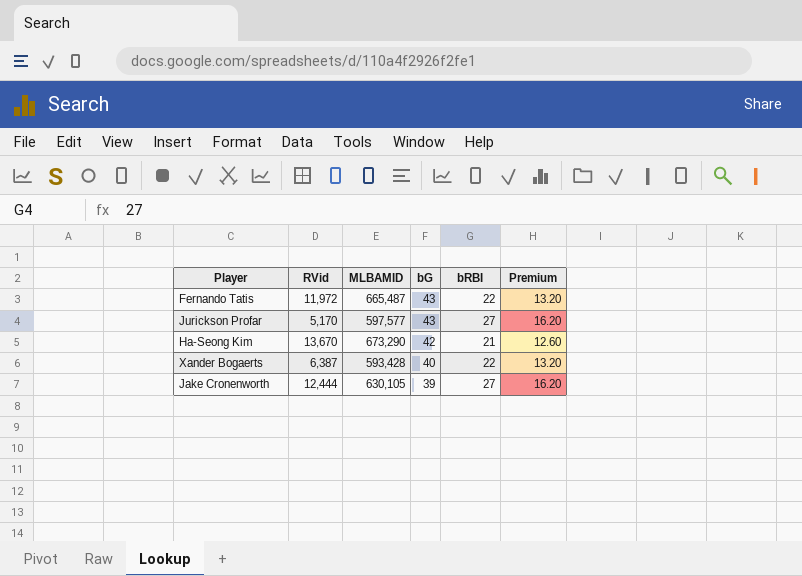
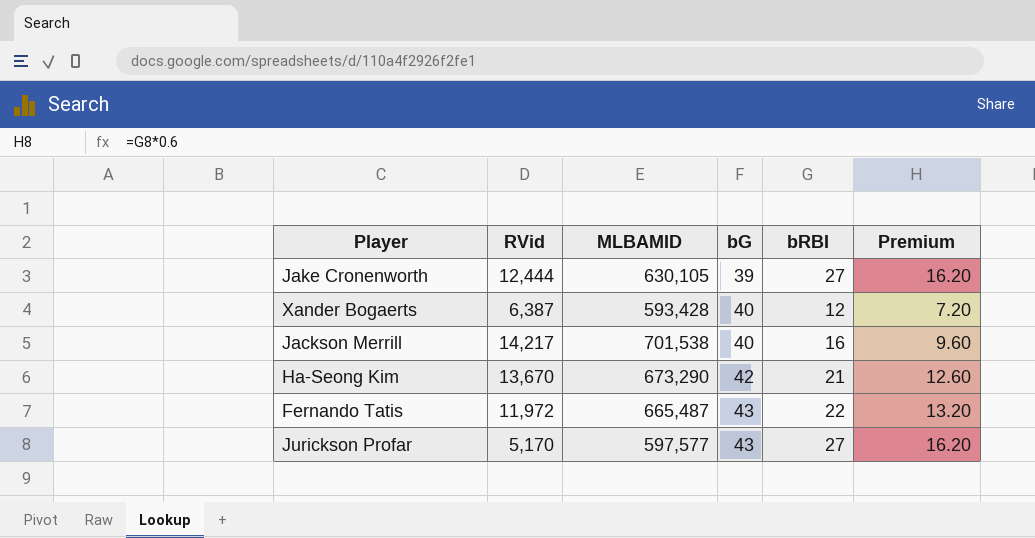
row order: bG descending -> bG ascending
Xander Bogaerts | bRBI: 22 -> 12
Xander Bogaerts | Premium: 13.20 -> 7.20
row Jackson Merrill: none -> 14,217 | 701,538 | 40 | 16 | 9.60

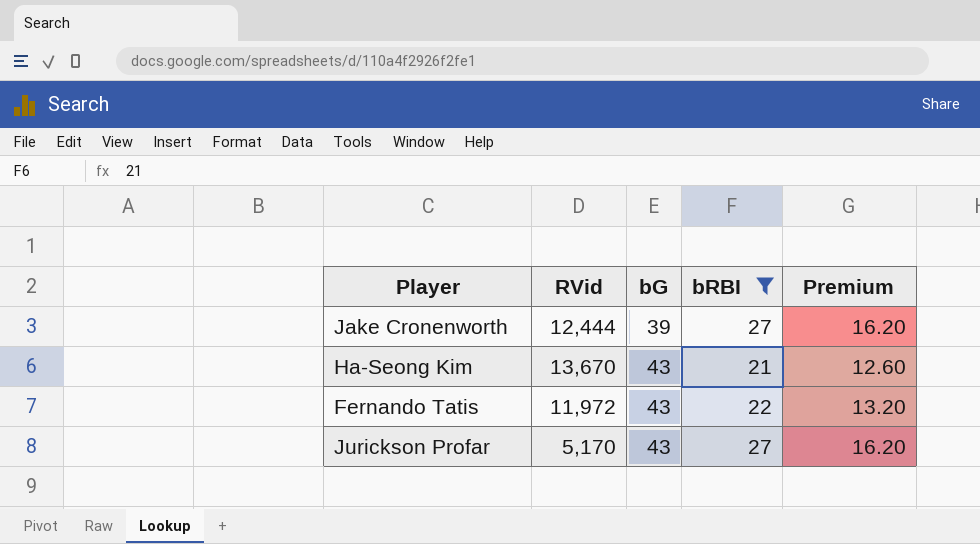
filter: none -> bRBI >= 21
column MLBAMID | position: 3 -> none
Ha-Seong Kim | bG: 42 -> 43

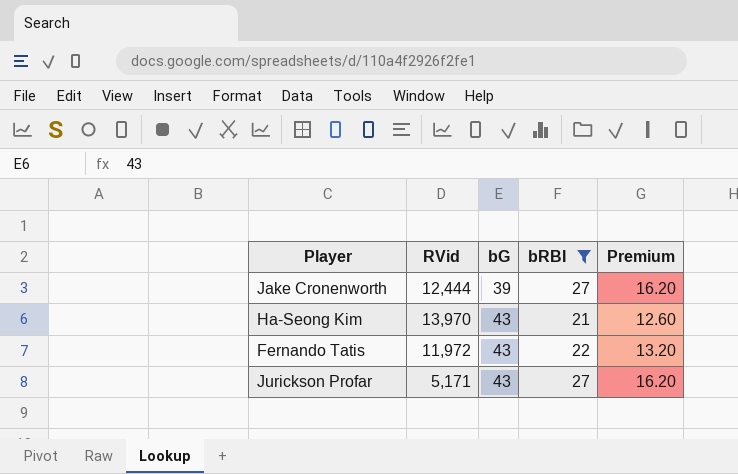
Ha-Seong Kim | RVid: 13,670 -> 13,970
Jurickson Profar | RVid: 5,170 -> 5,171

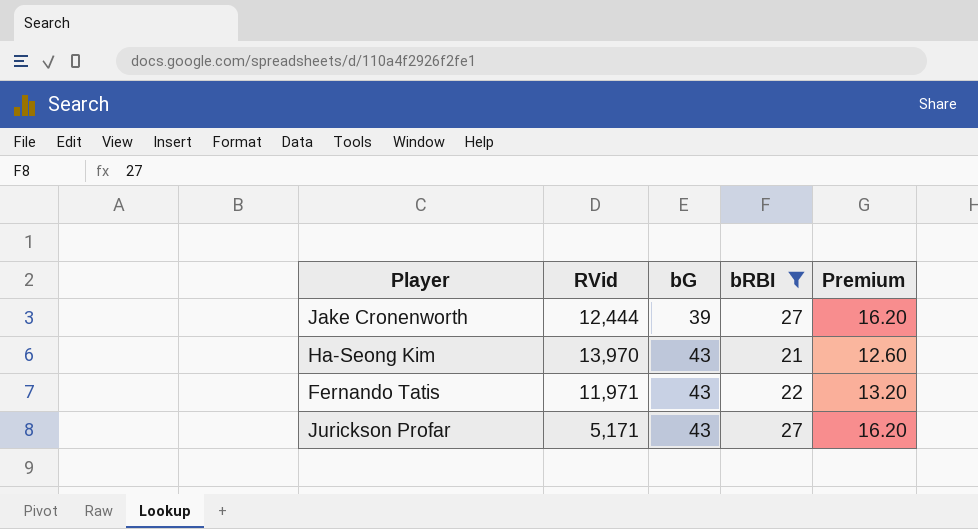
Fernando Tatis | RVid: 11,972 -> 11,971

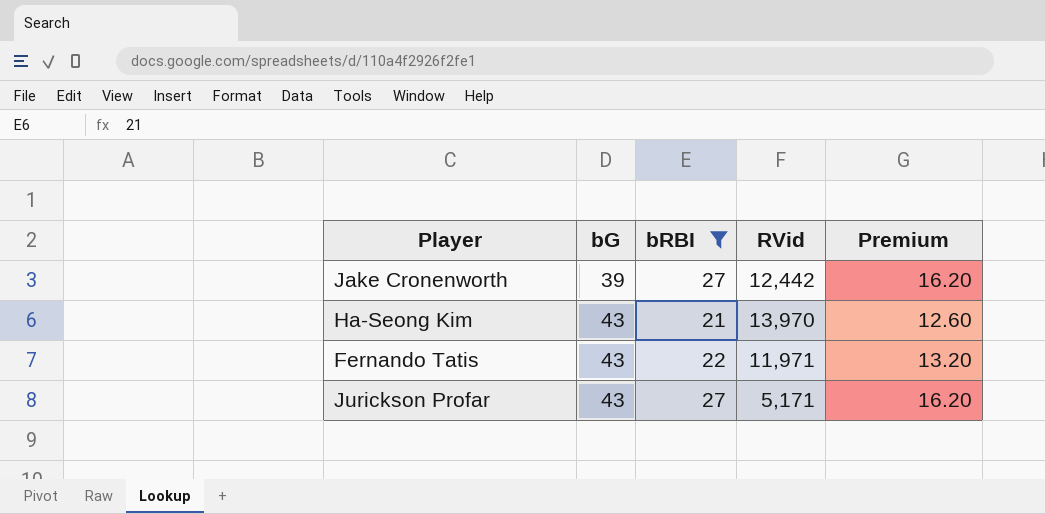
column RVid | position: 2 -> 4
Jake Cronenworth | RVid: 12,444 -> 12,442

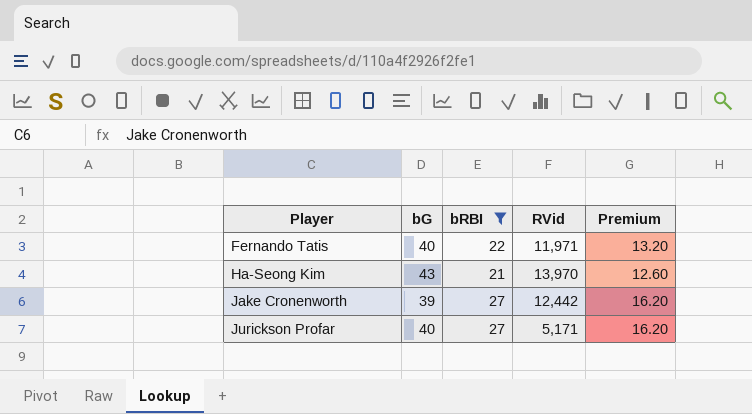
row order: bG ascending -> Player ascending
Fernando Tatis | bG: 43 -> 40
Jurickson Profar | bG: 43 -> 40

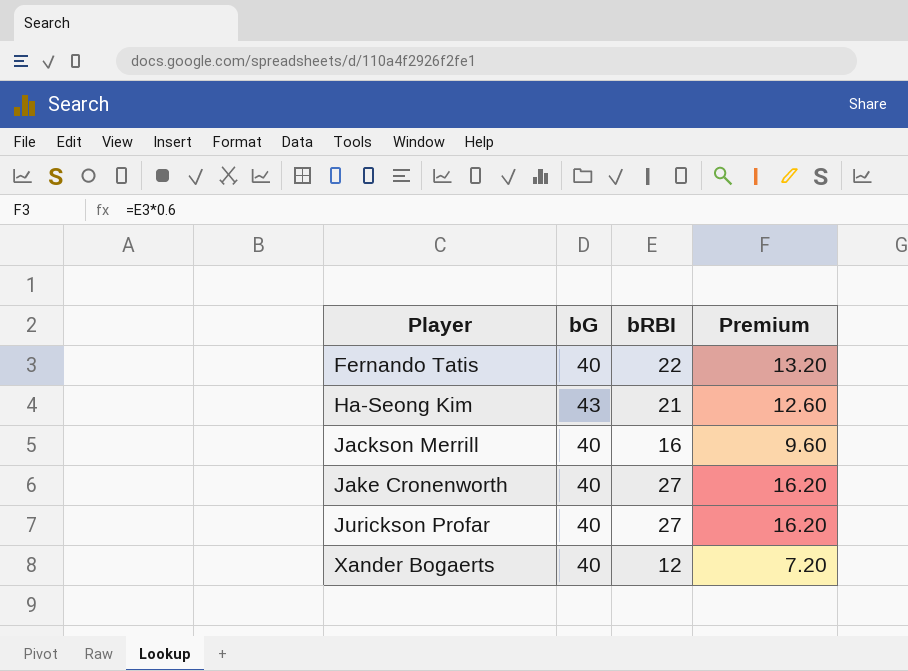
filter: bRBI >= 21 -> none
column RVid | position: 4 -> none
Jake Cronenworth | bG: 39 -> 40

